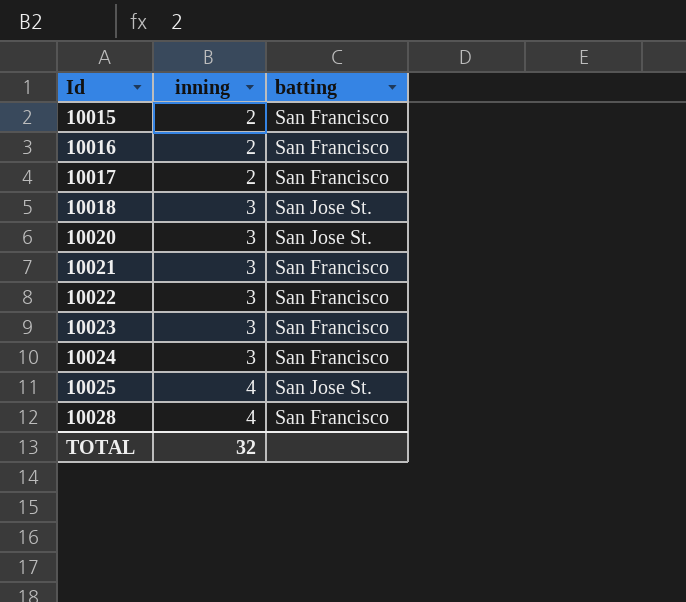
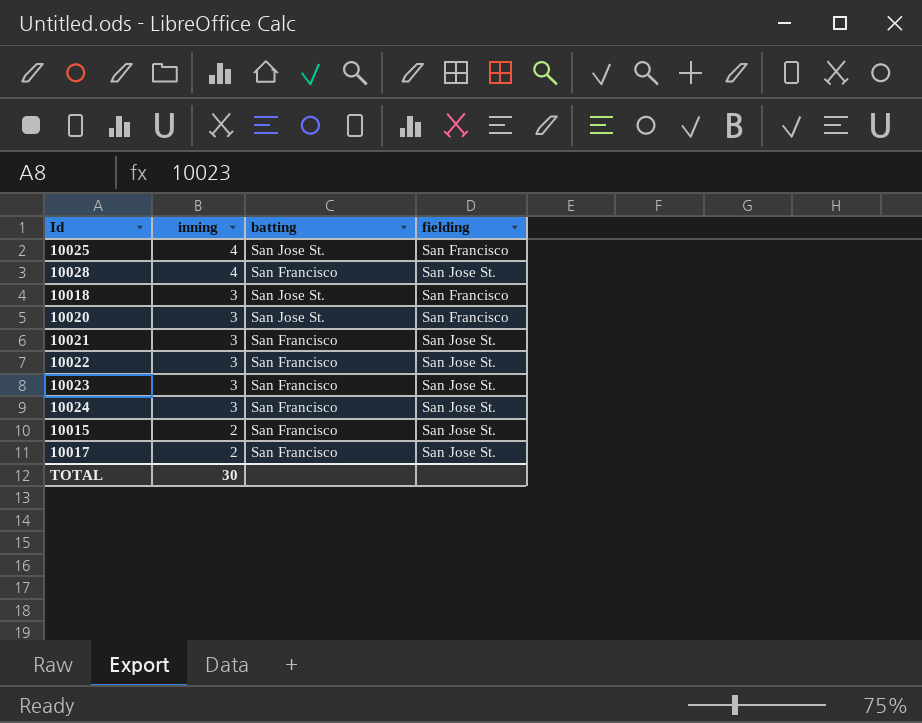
row order: Id ascending -> inning descending
column fielding | position: none -> 4
row 10016: 2 | San Francisco -> none
TOTAL | inning: 32 -> 30

